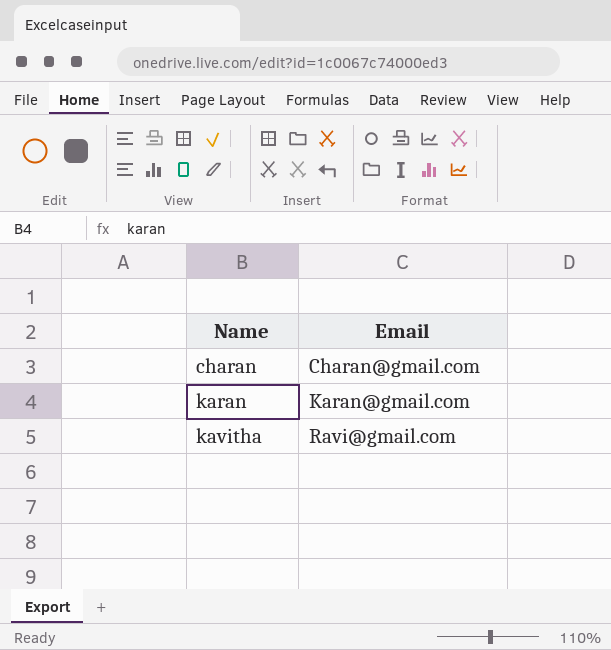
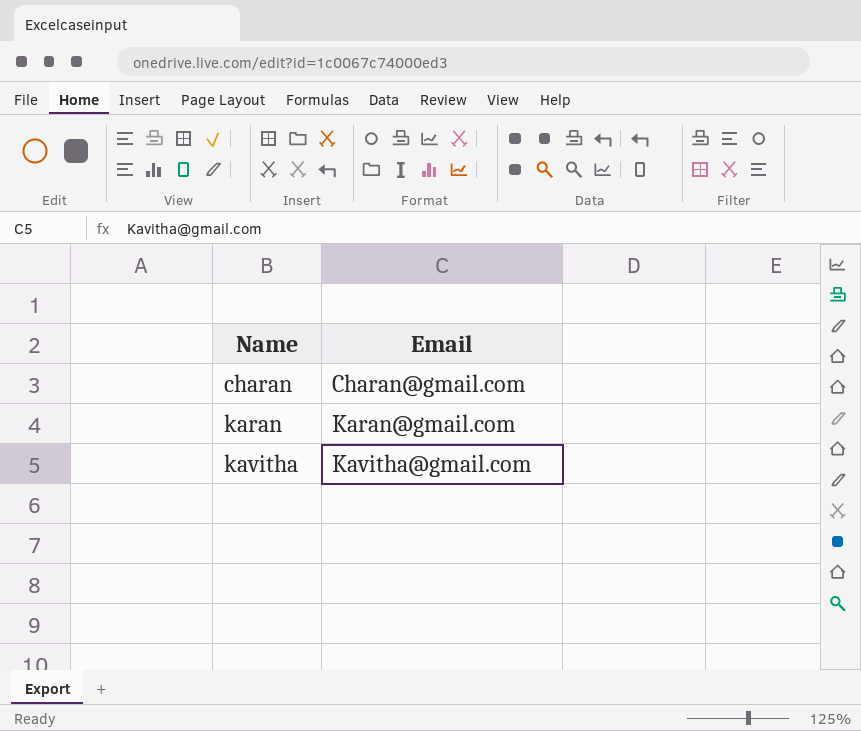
kavitha | Email: Ravi@gmail.com -> Kavitha@gmail.com

